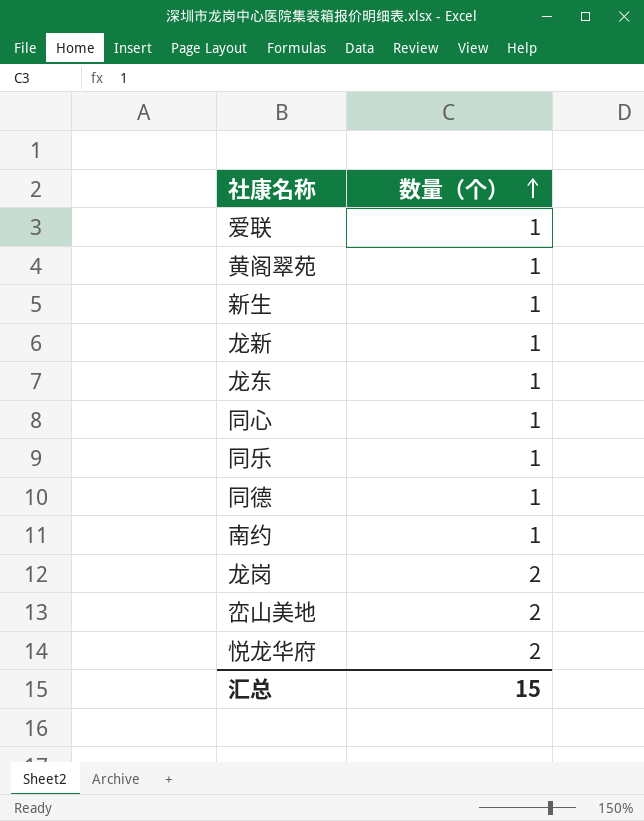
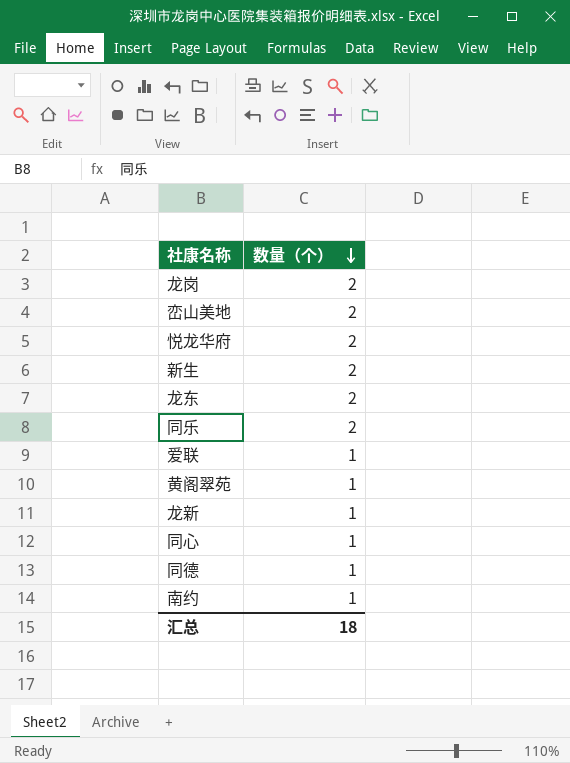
row order: 数量（个） ascending -> 数量（个） descending
新生 | 数量（个）: 1 -> 2
龙东 | 数量（个）: 1 -> 2
同乐 | 数量（个）: 1 -> 2
汇总 | 数量（个）: 15 -> 18

